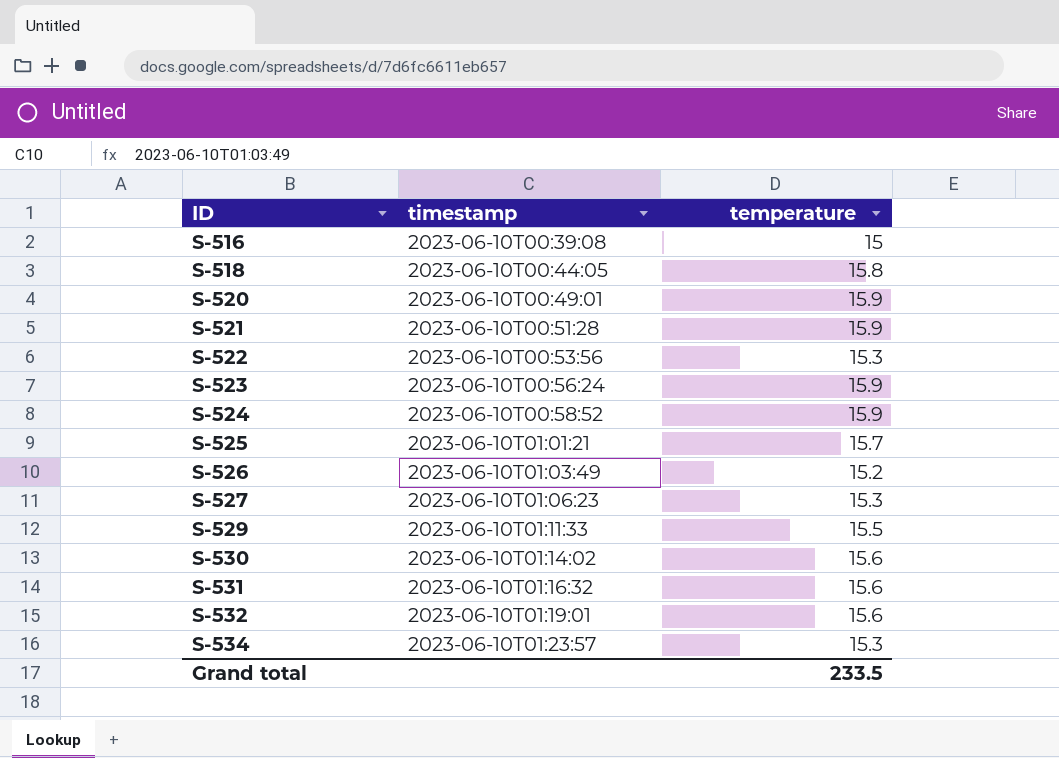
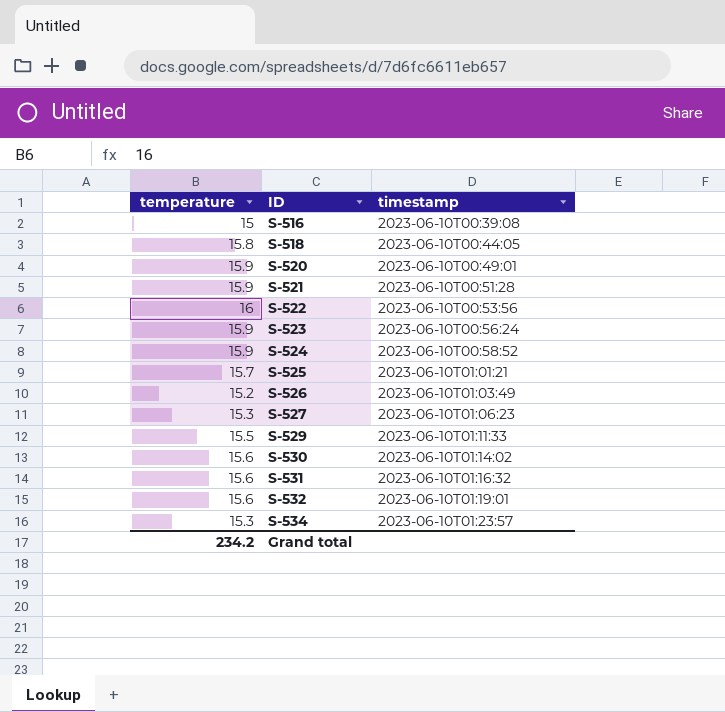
column temperature | position: 3 -> 1
S-522 | temperature: 15.3 -> 16
Grand total | temperature: 233.5 -> 234.2

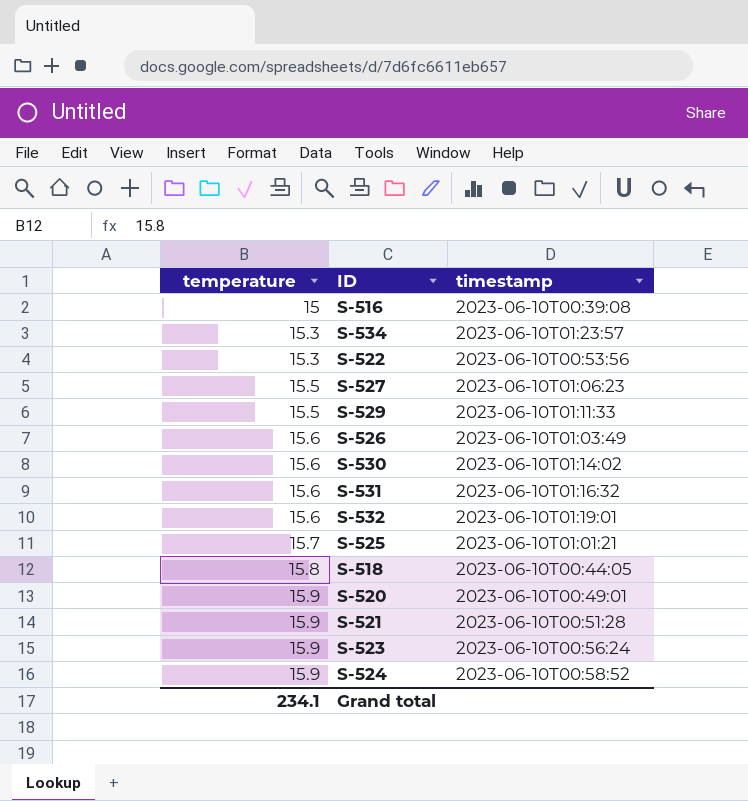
row order: ID ascending -> temperature ascending
S-522 | temperature: 16 -> 15.3
S-527 | temperature: 15.3 -> 15.5
S-526 | temperature: 15.2 -> 15.6
Grand total | temperature: 234.2 -> 234.1

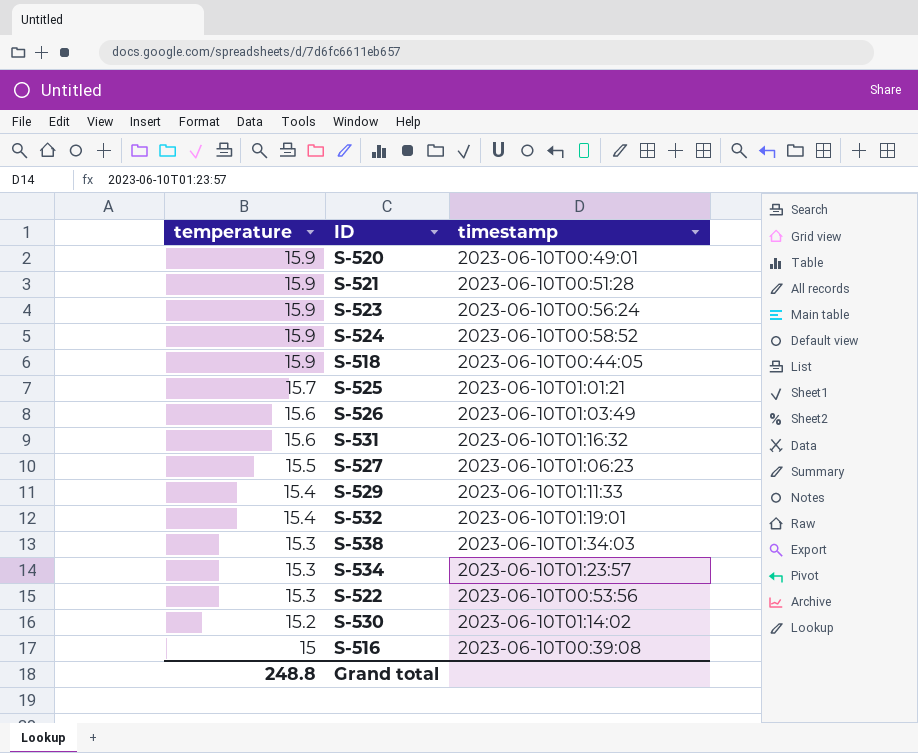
row order: temperature ascending -> temperature descending
S-518 | temperature: 15.8 -> 15.9
S-529 | temperature: 15.5 -> 15.4
S-532 | temperature: 15.6 -> 15.4
row S-538: none -> 15.3 | 2023-06-10T01:34:03
S-530 | temperature: 15.6 -> 15.2
Grand total | temperature: 234.1 -> 248.8

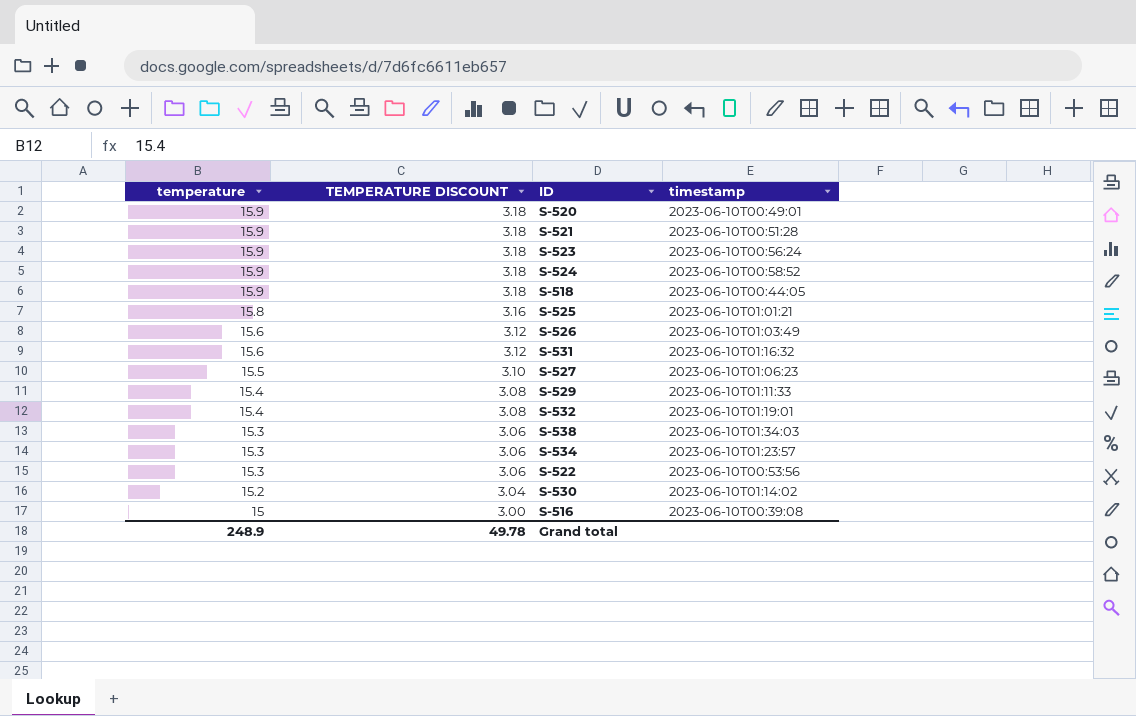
column TEMPERATURE DISCOUNT | formula: none -> [temperature] * 0.2
S-525 | temperature: 15.7 -> 15.8
Grand total | temperature: 248.8 -> 248.9

